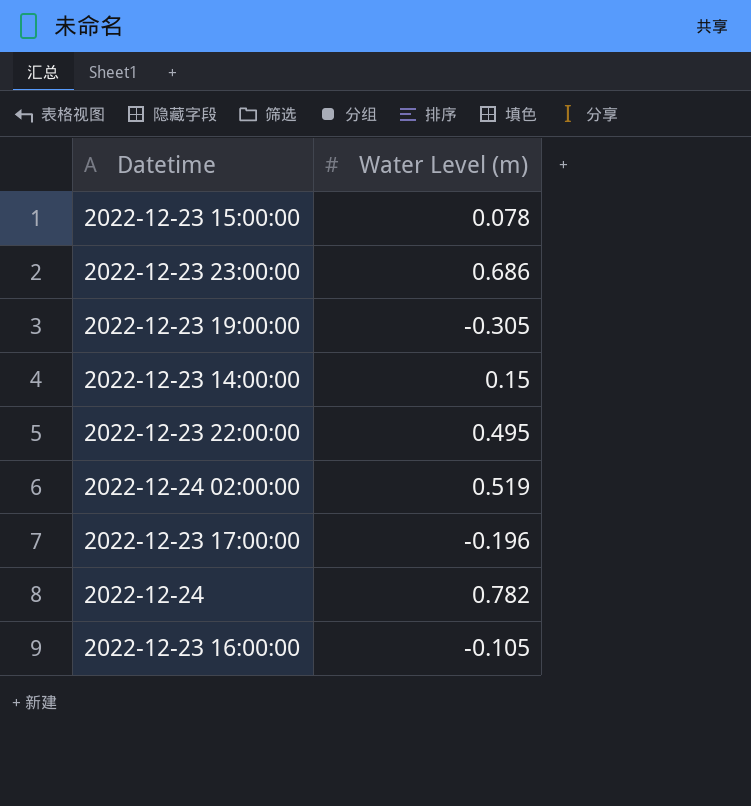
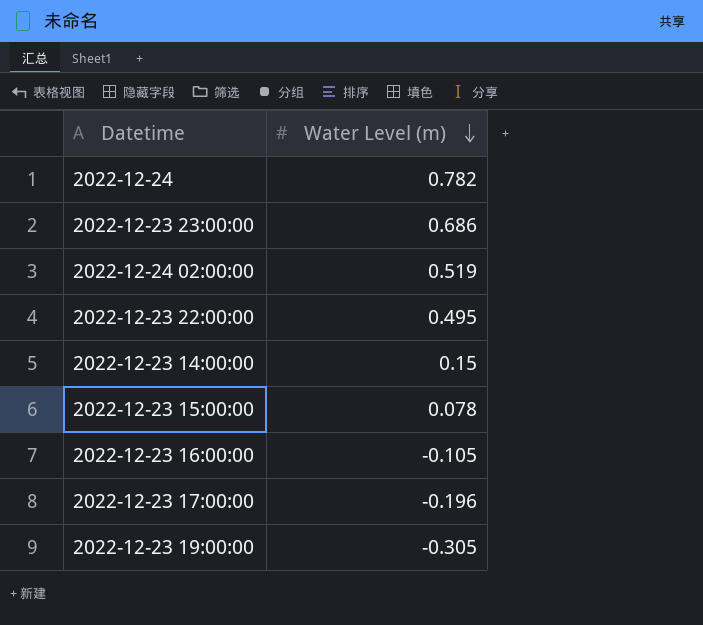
row order: none -> Water Level (m) descending

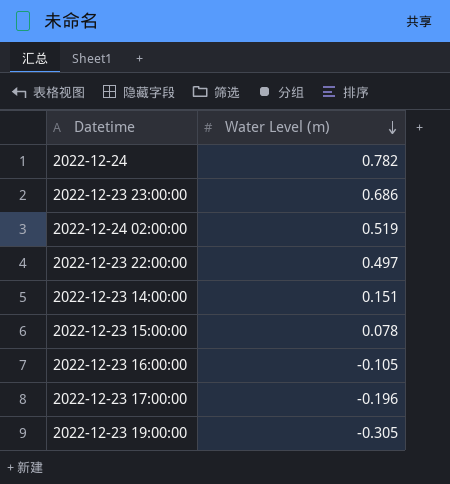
2022-12-23 22:00:00 | Water Level (m): 0.495 -> 0.497
2022-12-23 14:00:00 | Water Level (m): 0.15 -> 0.151

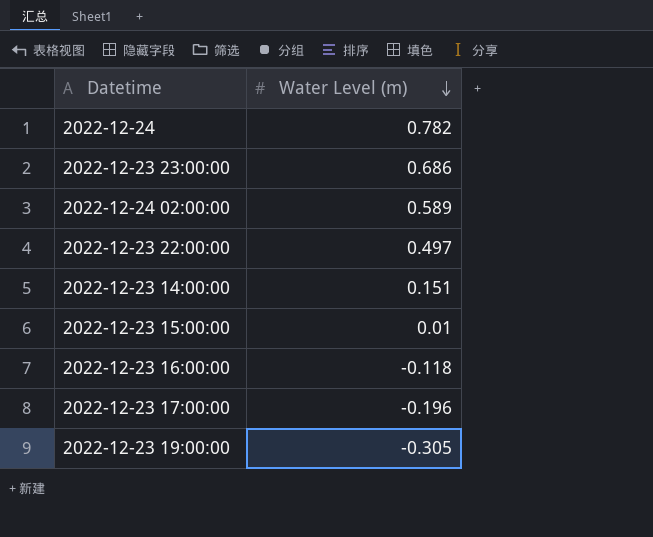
2022-12-24 02:00:00 | Water Level (m): 0.519 -> 0.589
2022-12-23 15:00:00 | Water Level (m): 0.078 -> 0.01
2022-12-23 16:00:00 | Water Level (m): -0.105 -> -0.118

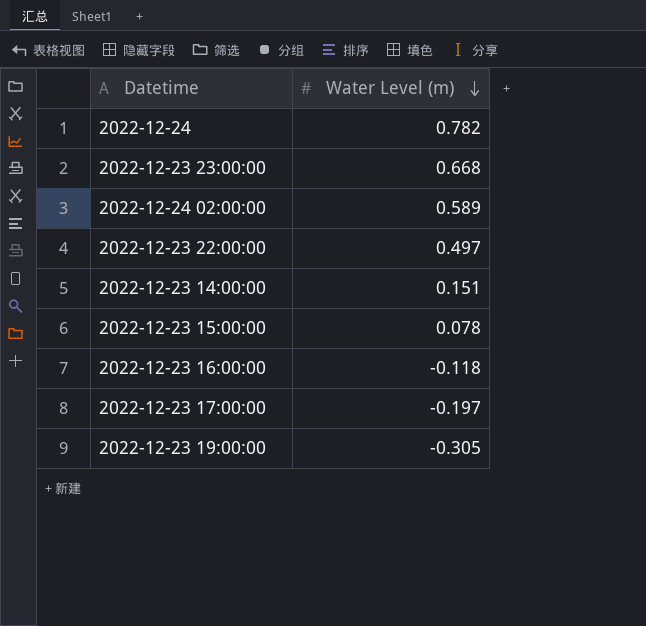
2022-12-23 23:00:00 | Water Level (m): 0.686 -> 0.668
2022-12-23 15:00:00 | Water Level (m): 0.01 -> 0.078
2022-12-23 17:00:00 | Water Level (m): -0.196 -> -0.197

